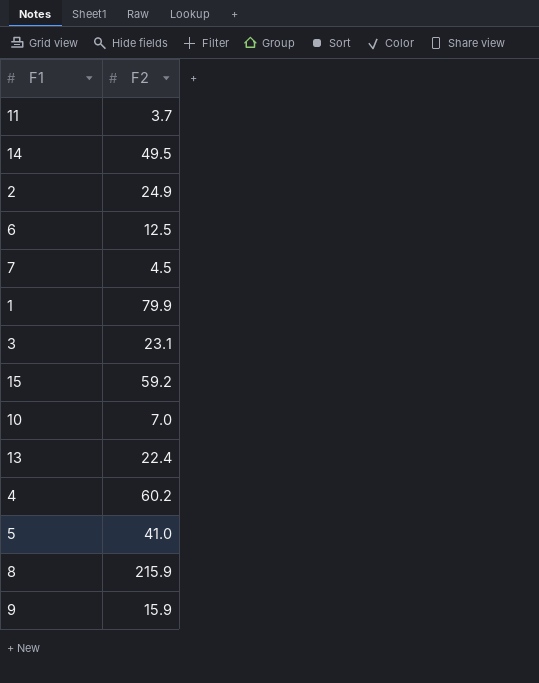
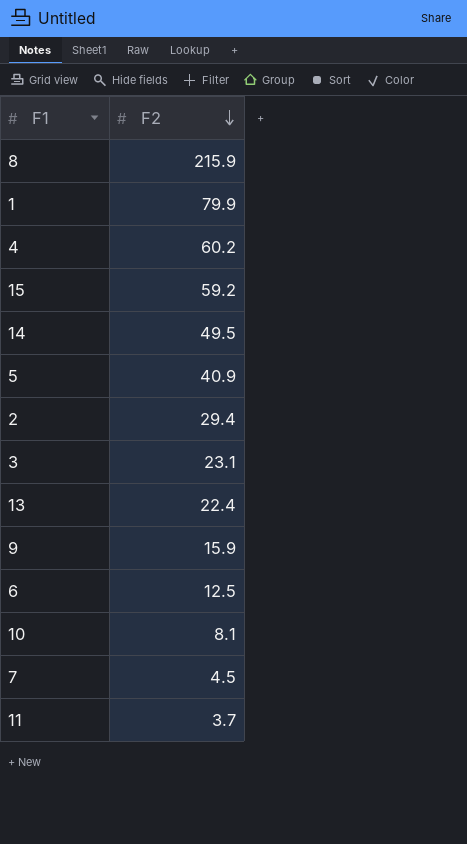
row order: none -> F2 descending
5 | F2: 41.0 -> 40.9
2 | F2: 24.9 -> 29.4
10 | F2: 7.0 -> 8.1

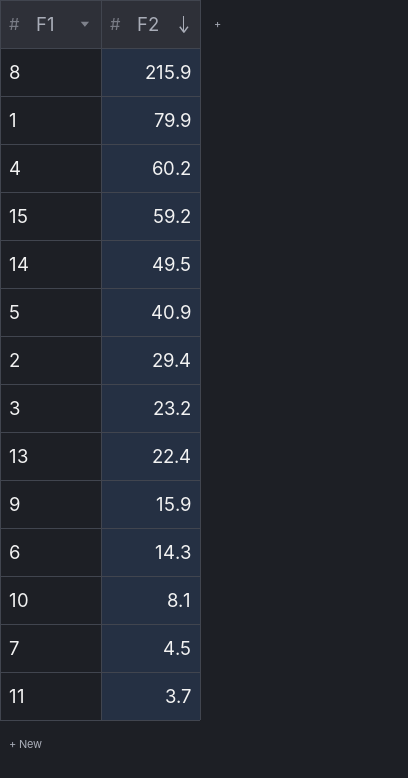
3 | F2: 23.1 -> 23.2
6 | F2: 12.5 -> 14.3

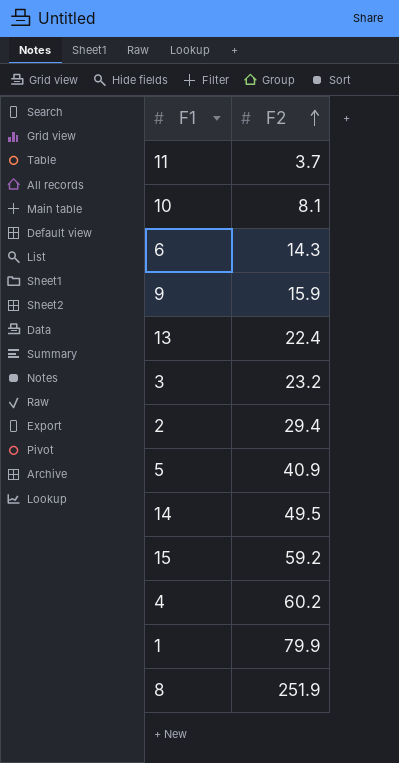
row order: F2 descending -> F2 ascending
row 7: 4.5 -> none
8 | F2: 215.9 -> 251.9

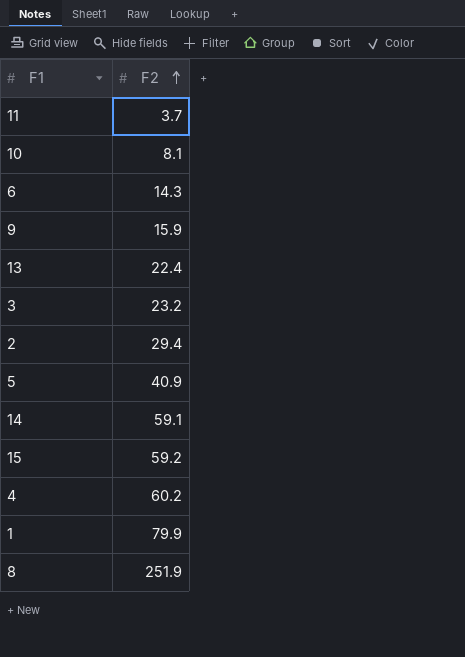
14 | F2: 49.5 -> 59.1

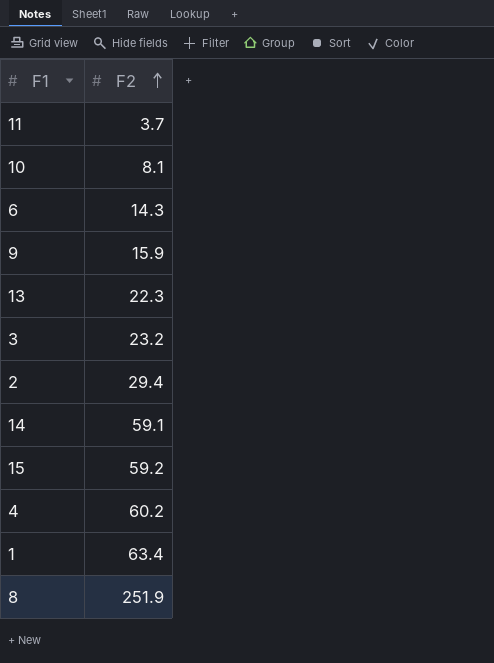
row 5: 40.9 -> none
13 | F2: 22.4 -> 22.3
1 | F2: 79.9 -> 63.4

